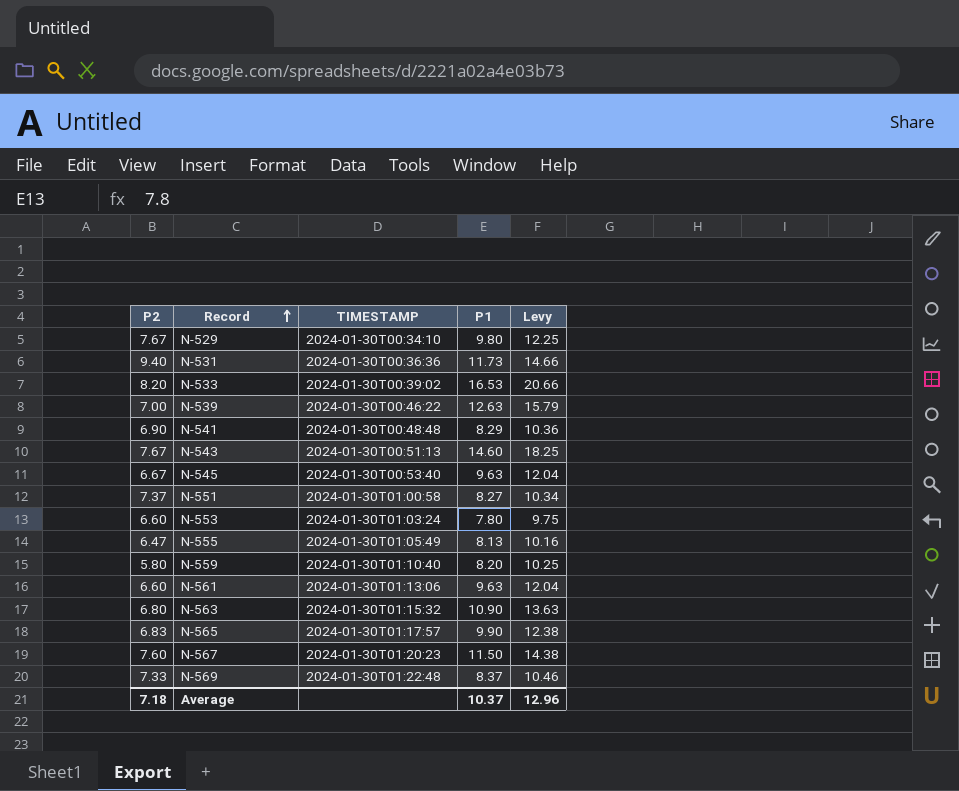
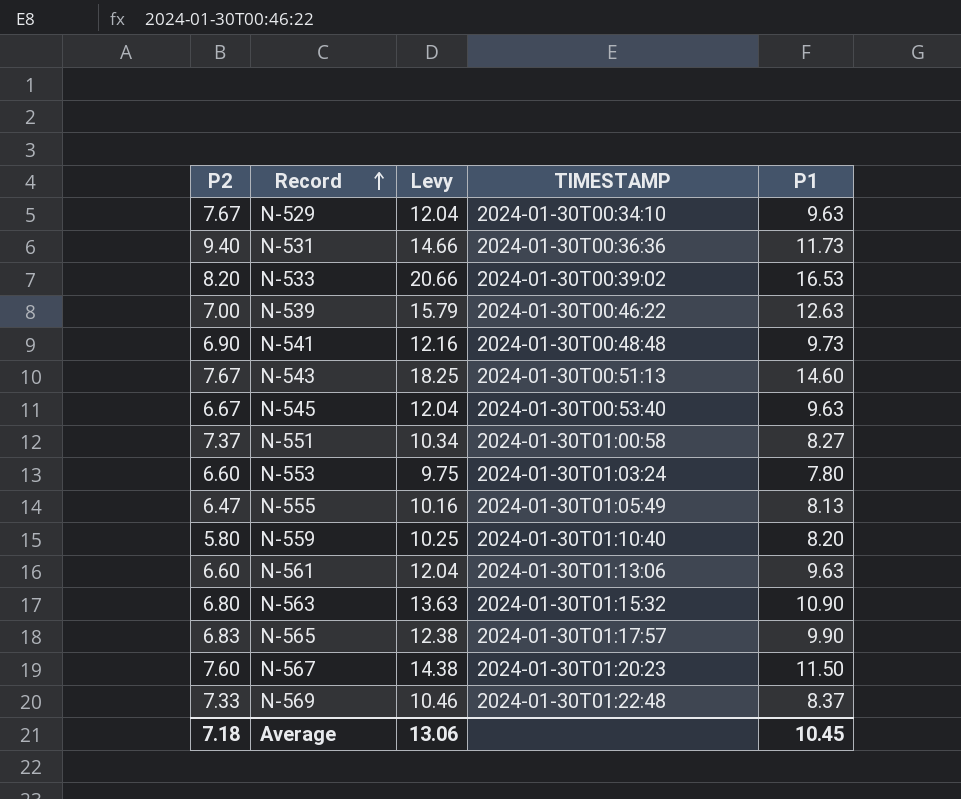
column Levy | position: 5 -> 3
N-529 | Levy: 12.25 -> 12.04
N-529 | P1: 9.80 -> 9.63
N-541 | Levy: 10.36 -> 12.16
N-541 | P1: 8.29 -> 9.73
Average | Levy: 12.96 -> 13.06
Average | P1: 10.37 -> 10.45

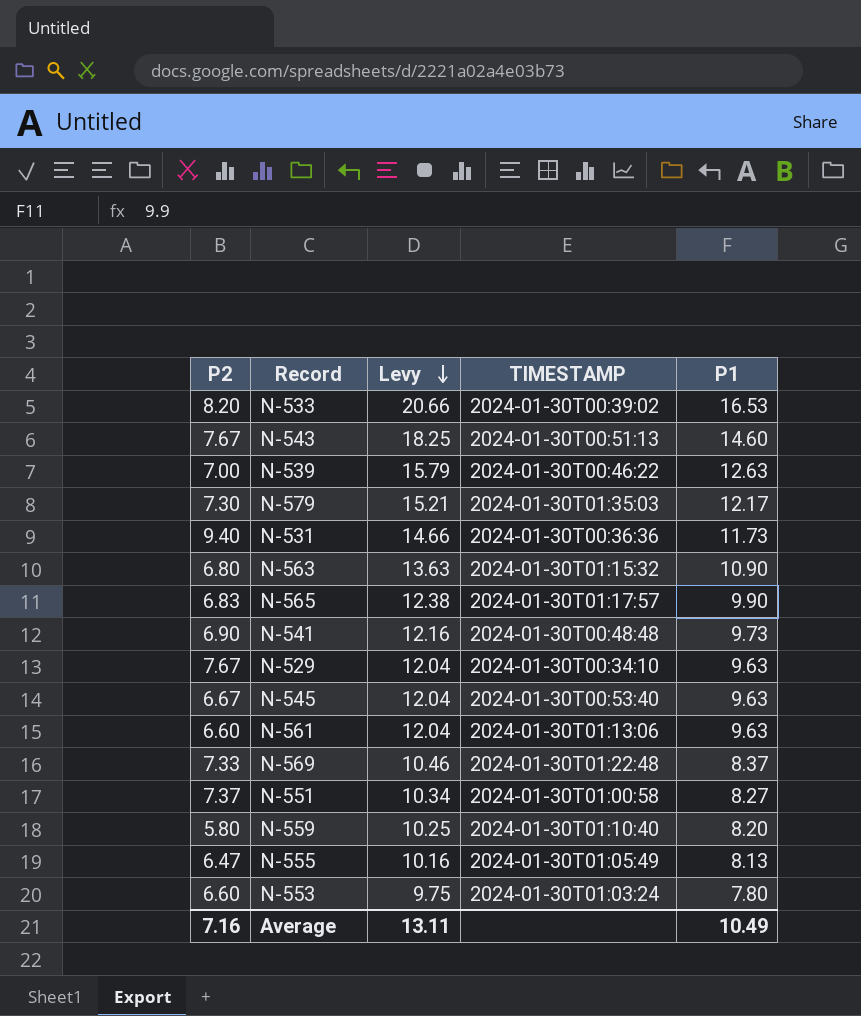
row order: Record ascending -> Levy descending
row N-567: 7.60 | 14.38 | 2024-01-30T01:20:23 | 11.50 -> none
row N-579: none -> 7.30 | 15.21 | 2024-01-30T01:35:03 | 12.17
Average | P2: 7.18 -> 7.16
Average | Levy: 13.06 -> 13.11
Average | P1: 10.45 -> 10.49

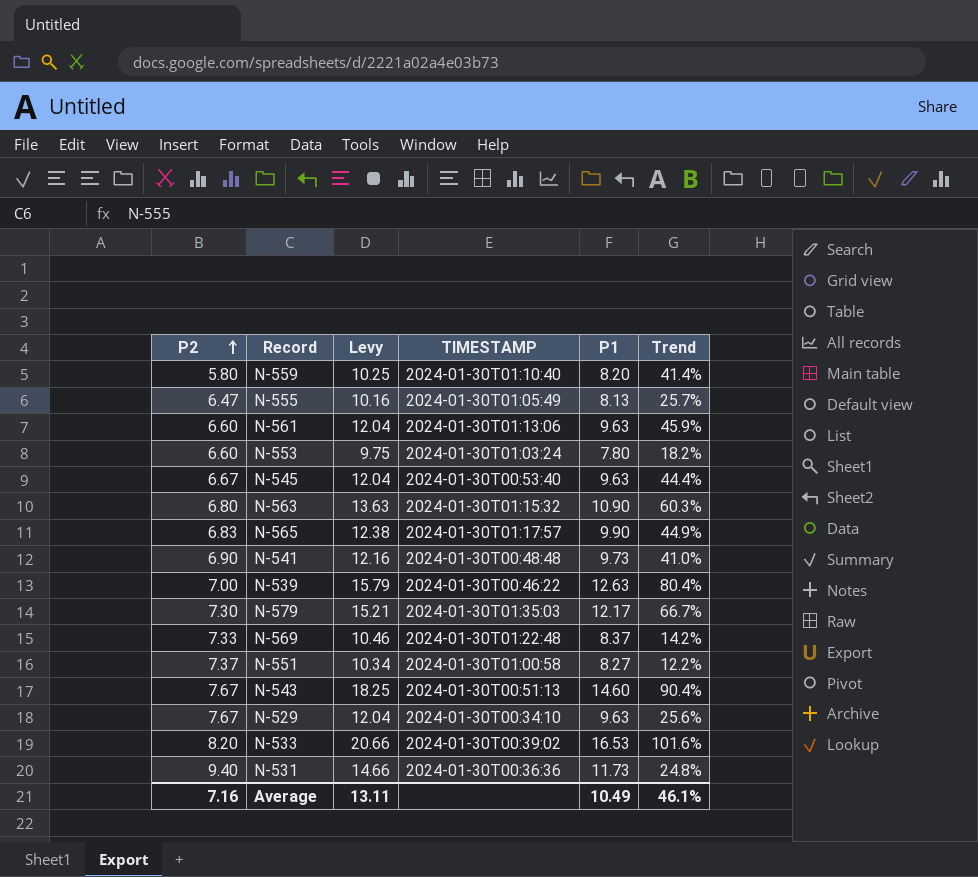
row order: Levy descending -> P2 ascending
column Trend | formula: none -> ([P1] - [P2]) / [P2]

